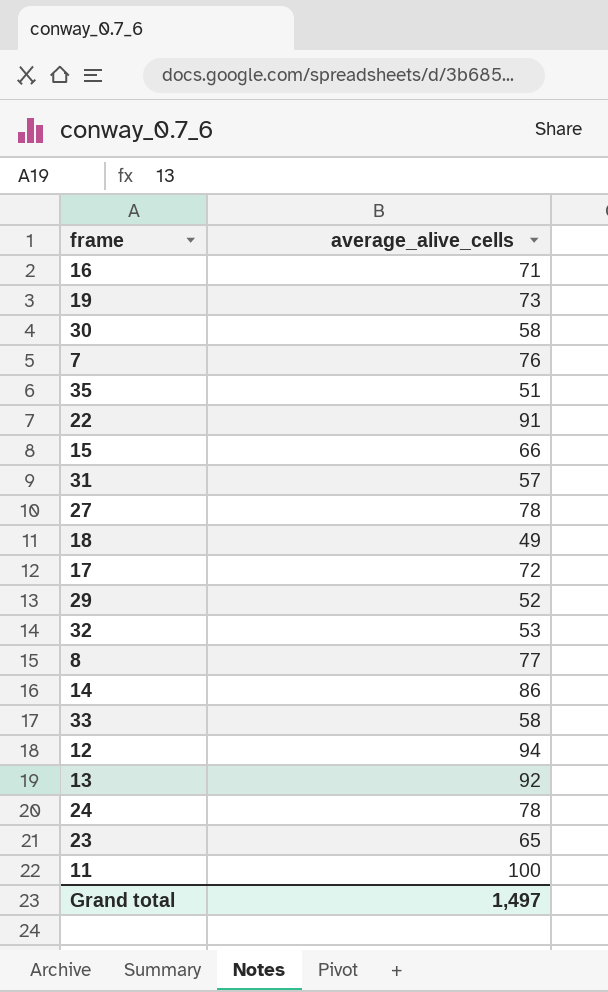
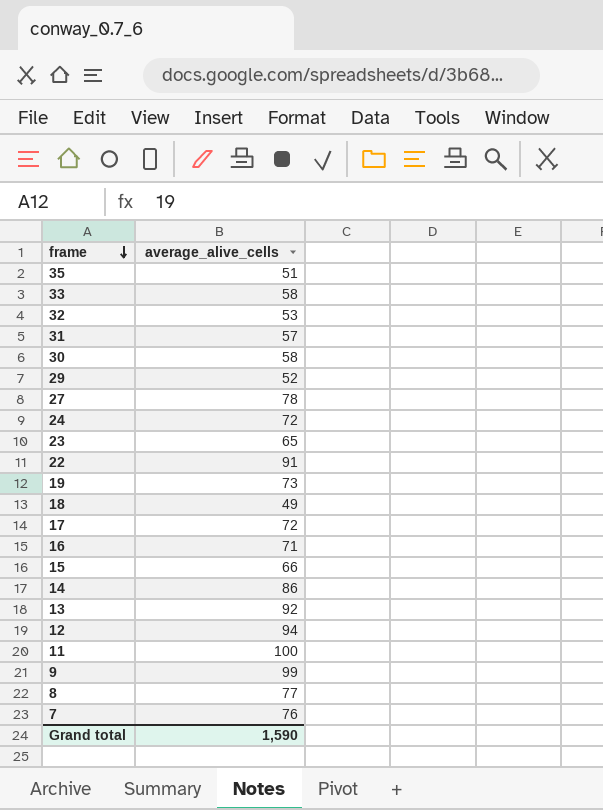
row order: none -> frame descending
24 | average_alive_cells: 78 -> 72
row 9: none -> 99
Grand total | average_alive_cells: 1,497 -> 1,590

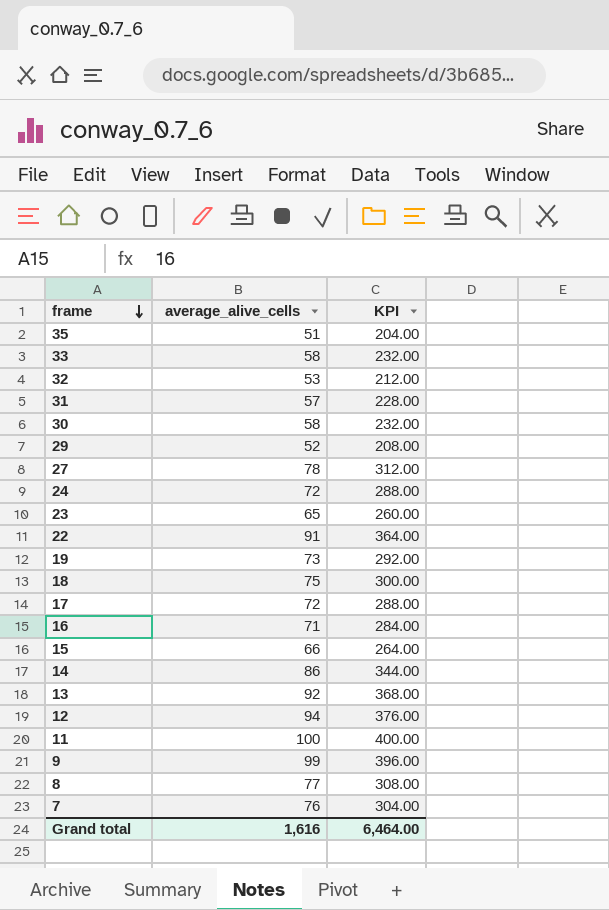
column KPI | formula: none -> [average_alive_cells] * 4
18 | average_alive_cells: 49 -> 75
Grand total | average_alive_cells: 1,590 -> 1,616

